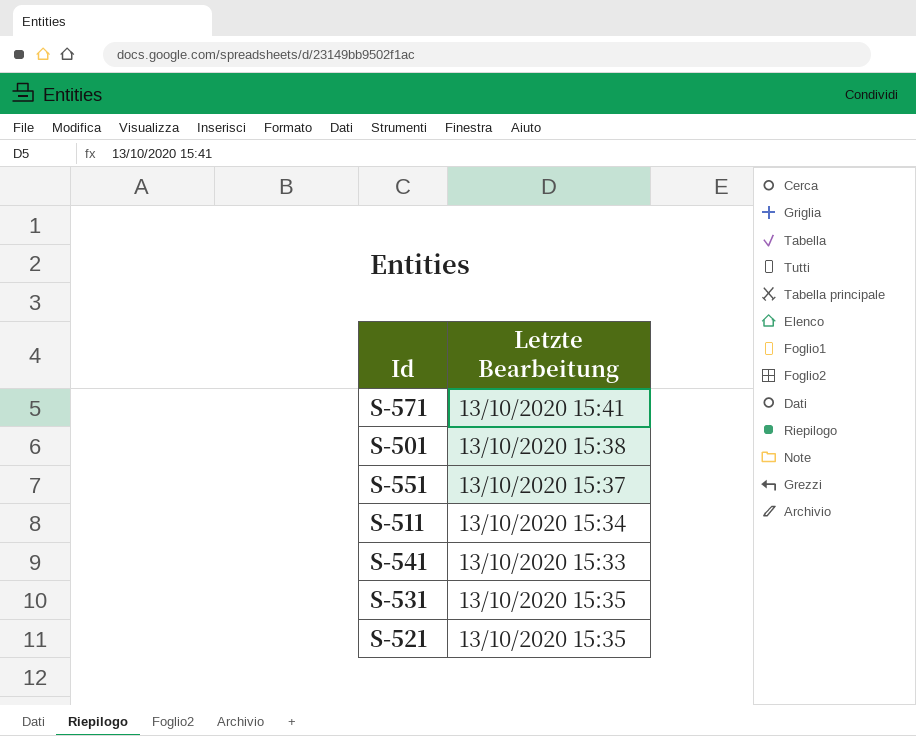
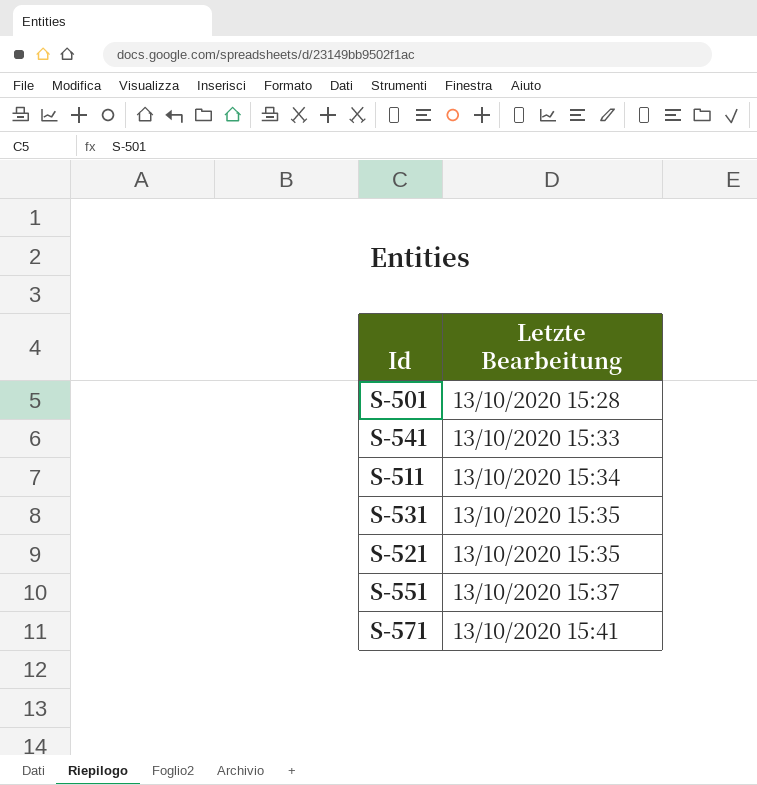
row order: none -> Letzte Bearbeitung ascending
S-501 | Letzte Bearbeitung: 13/10/2020 15:38 -> 13/10/2020 15:28

